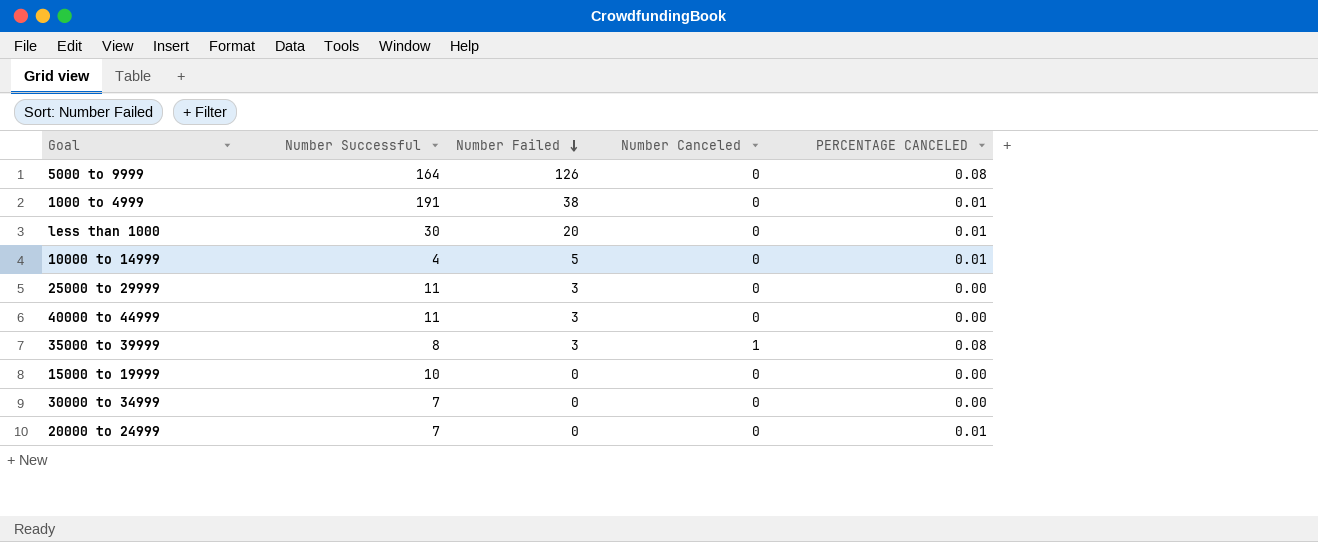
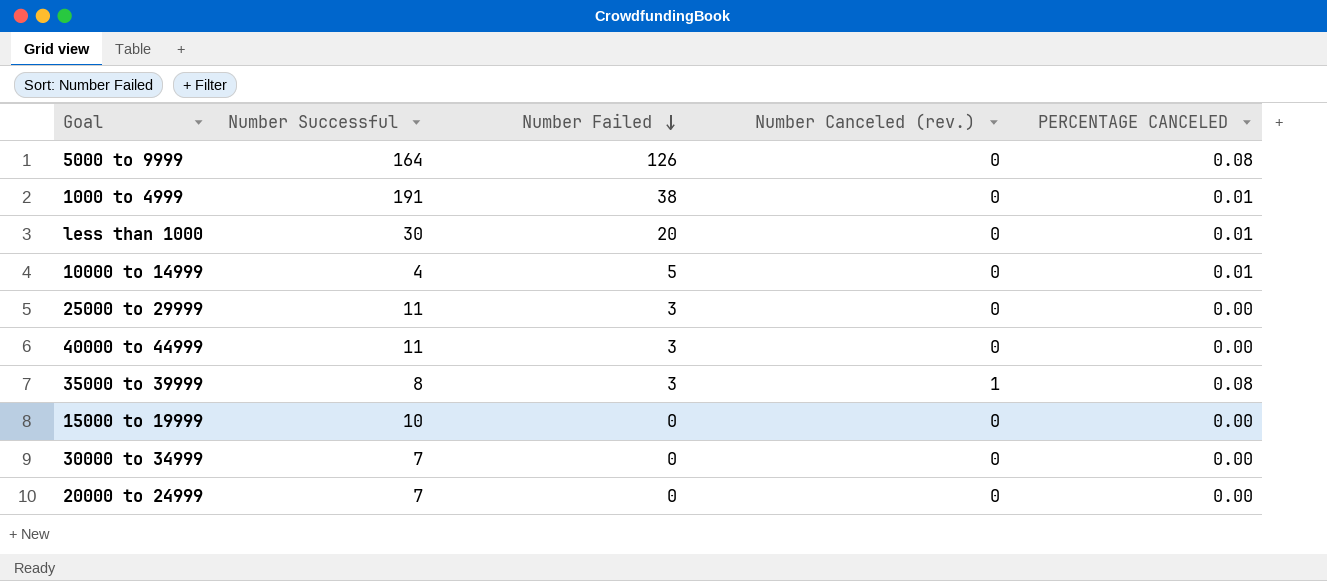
column name: Number Canceled -> Number Canceled (rev.)
20000 to 24999 | PERCENTAGE CANCELED: 0.01 -> 0.00

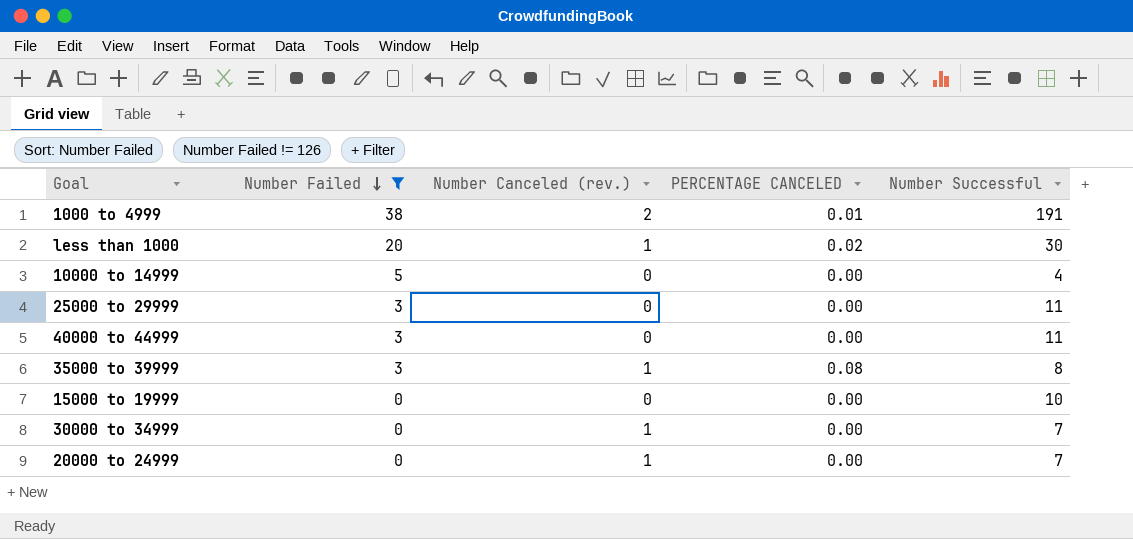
filter: none -> Number Failed != 126
column Number Successful | position: 2 -> 5
1000 to 4999 | Number Canceled (rev.): 0 -> 2
less than 1000 | Number Canceled (rev.): 0 -> 1
less than 1000 | PERCENTAGE CANCELED: 0.01 -> 0.02
10000 to 14999 | PERCENTAGE CANCELED: 0.01 -> 0.00
30000 to 34999 | Number Canceled (rev.): 0 -> 1
20000 to 24999 | Number Canceled (rev.): 0 -> 1

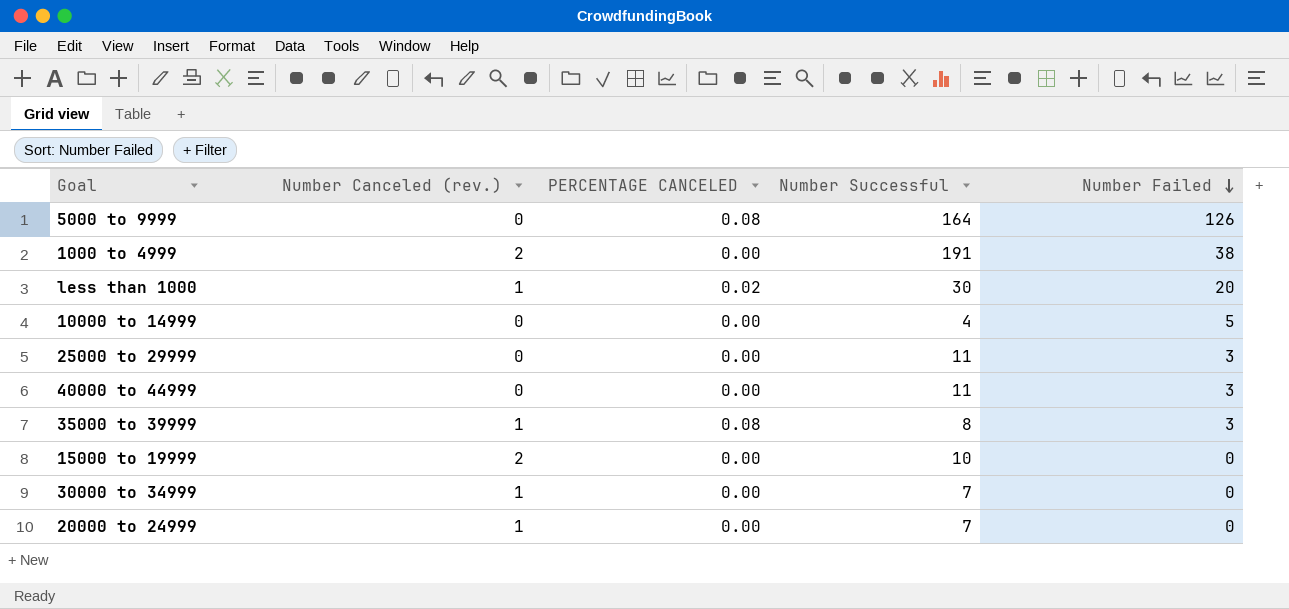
filter: Number Failed != 126 -> none
column Number Failed | position: 2 -> 5
1000 to 4999 | PERCENTAGE CANCELED: 0.01 -> 0.00
15000 to 19999 | Number Canceled (rev.): 0 -> 2

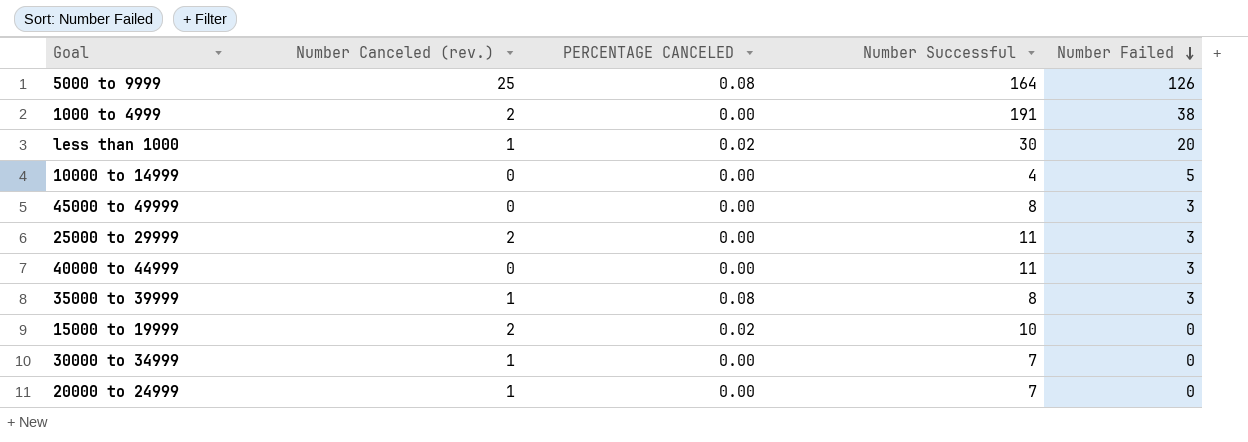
5000 to 9999 | Number Canceled (rev.): 0 -> 25
row 45000 to 49999: none -> 0 | 0.00 | 8 | 3
25000 to 29999 | Number Canceled (rev.): 0 -> 2
15000 to 19999 | PERCENTAGE CANCELED: 0.00 -> 0.02

